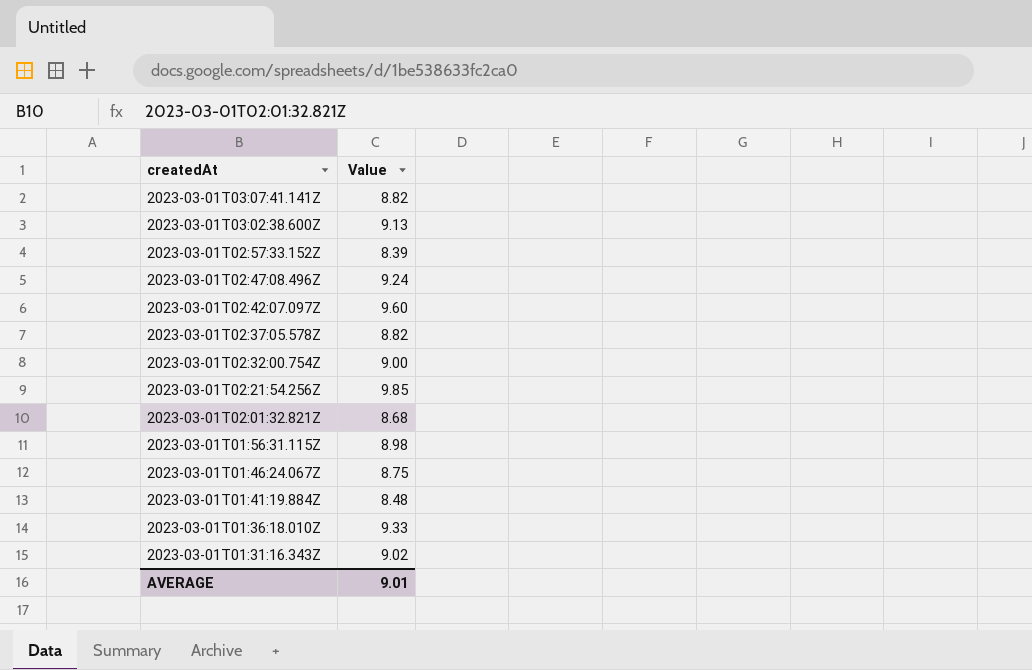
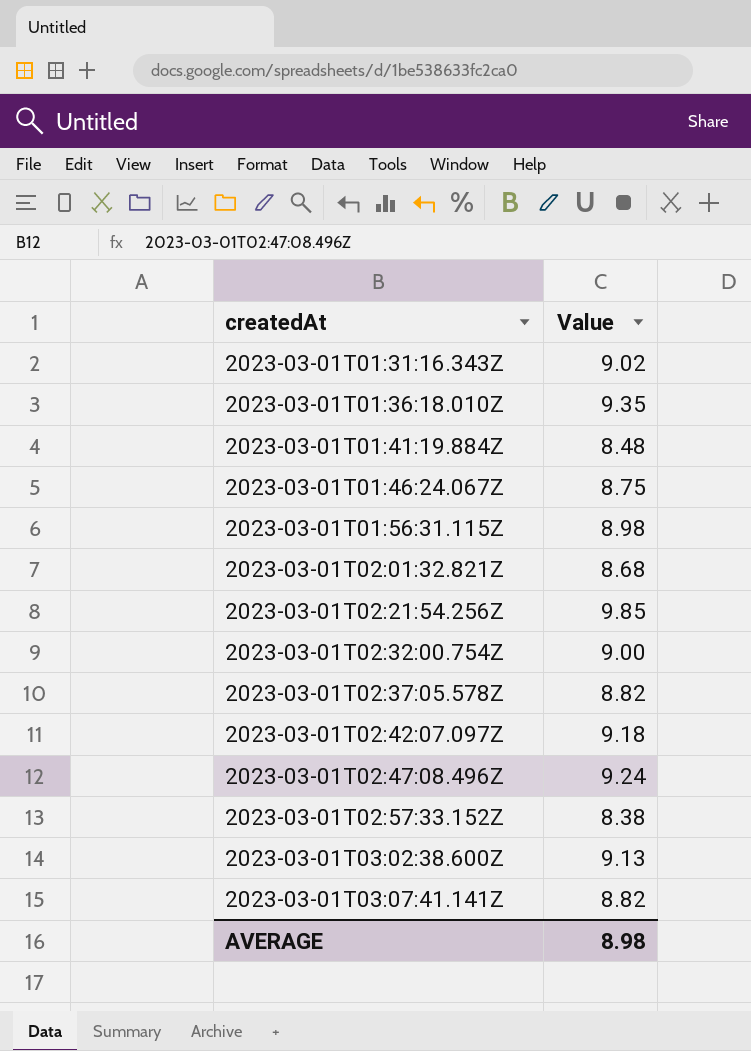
row order: createdAt descending -> createdAt ascending
2023-03-01T01:36:18.010Z | Value: 9.33 -> 9.35
2023-03-01T02:42:07.097Z | Value: 9.60 -> 9.18
2023-03-01T02:57:33.152Z | Value: 8.39 -> 8.38
AVERAGE | Value: 9.01 -> 8.98

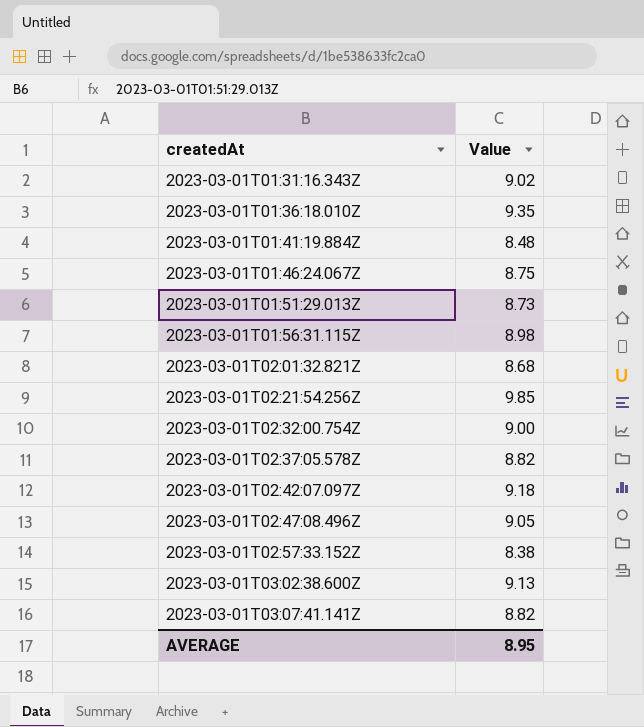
row 2023-03-01T01:51:29.013Z: none -> 8.73
2023-03-01T02:47:08.496Z | Value: 9.24 -> 9.05
AVERAGE | Value: 8.98 -> 8.95

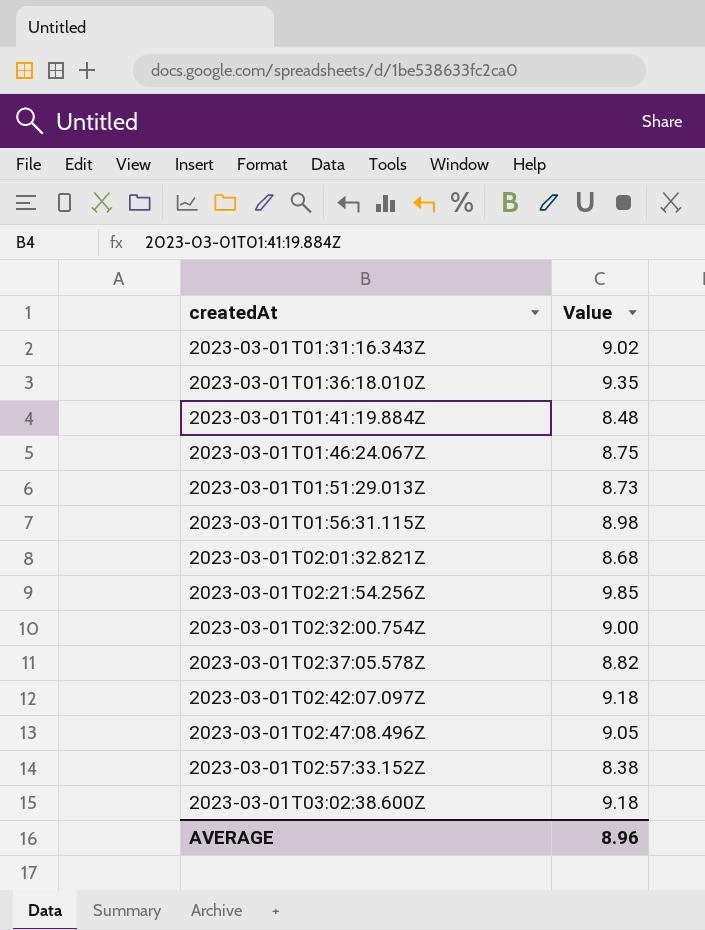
row 2023-03-01T03:07:41.141Z: 8.82 -> none
2023-03-01T03:02:38.600Z | Value: 9.13 -> 9.18
AVERAGE | Value: 8.95 -> 8.96

